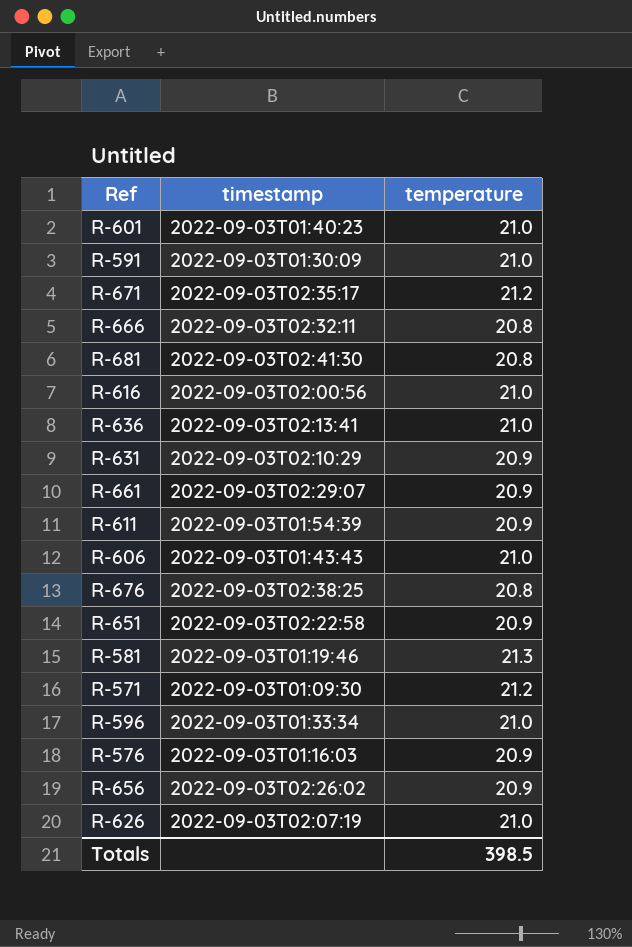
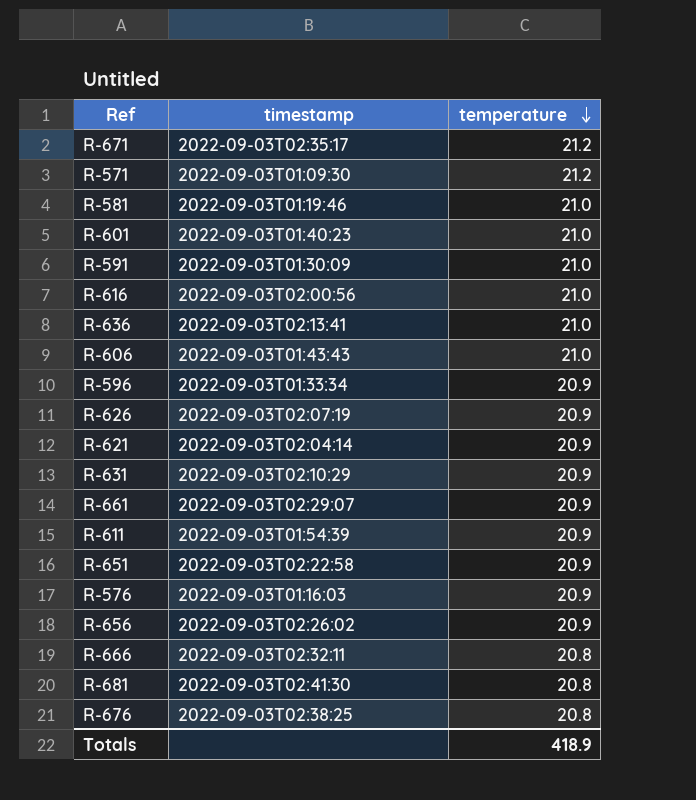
row order: none -> temperature descending
R-581 | temperature: 21.3 -> 21.0
R-596 | temperature: 21.0 -> 20.9
R-626 | temperature: 21.0 -> 20.9
row R-621: none -> 2022-09-03T02:04:14 | 20.9
Totals | temperature: 398.5 -> 418.9

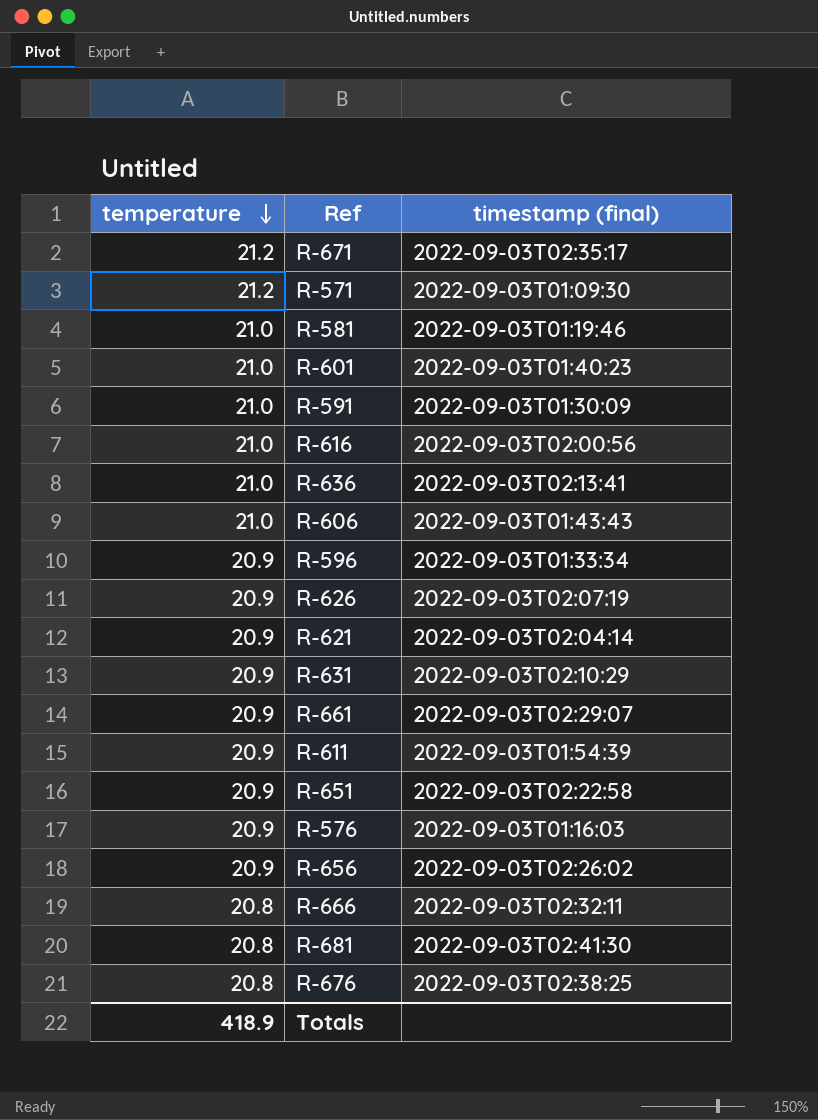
column temperature | position: 3 -> 1
column name: timestamp -> timestamp (final)

